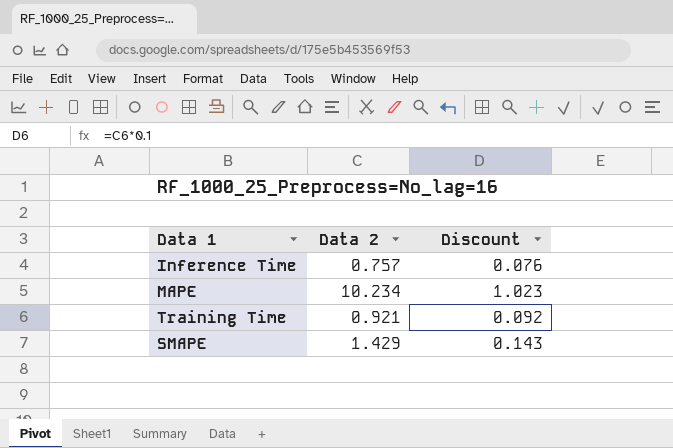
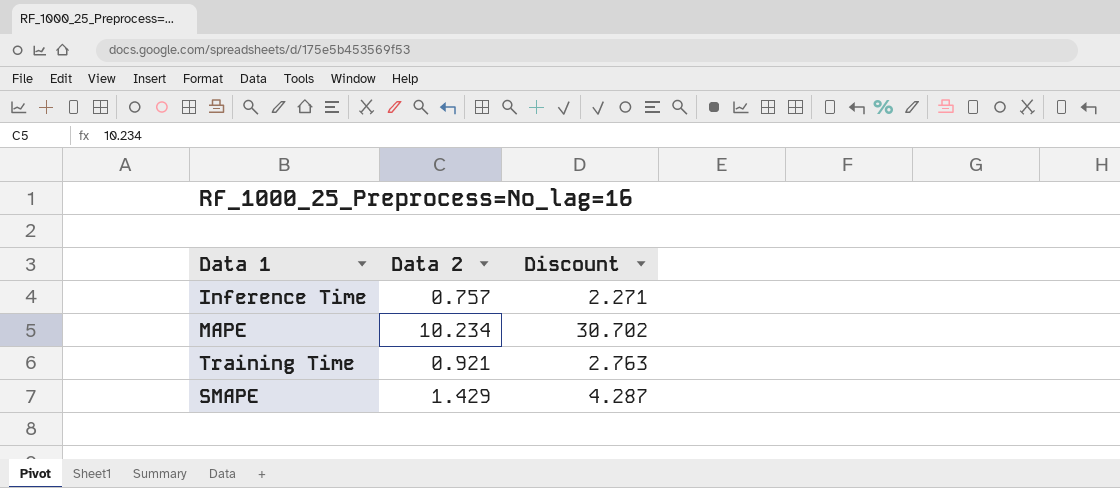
column Discount | formula: [Data 2] * 0.1 -> [Data 2] * 3

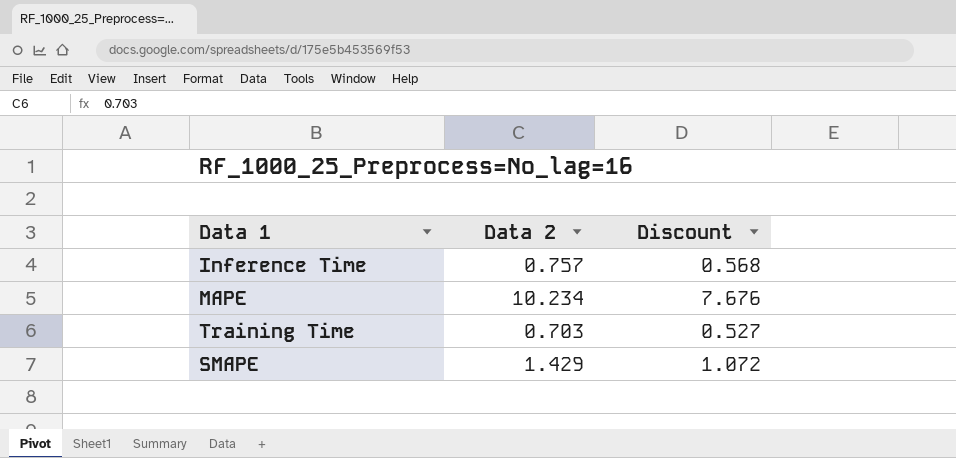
column Discount | formula: [Data 2] * 3 -> [Data 2] * 0.75
Training Time | Data 2: 0.921 -> 0.703

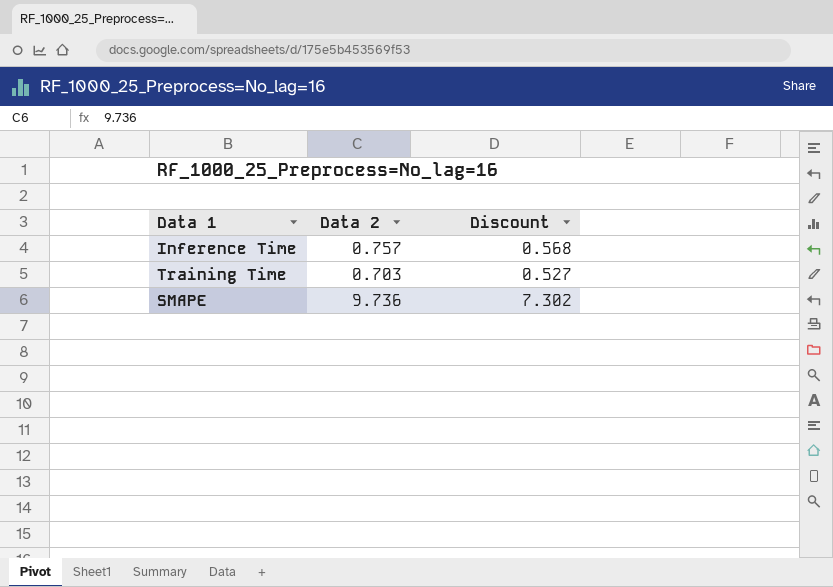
row MAPE: 10.234 | 7.676 -> none
SMAPE | Data 2: 1.429 -> 9.736
SMAPE | Discount: 1.072 -> 7.302

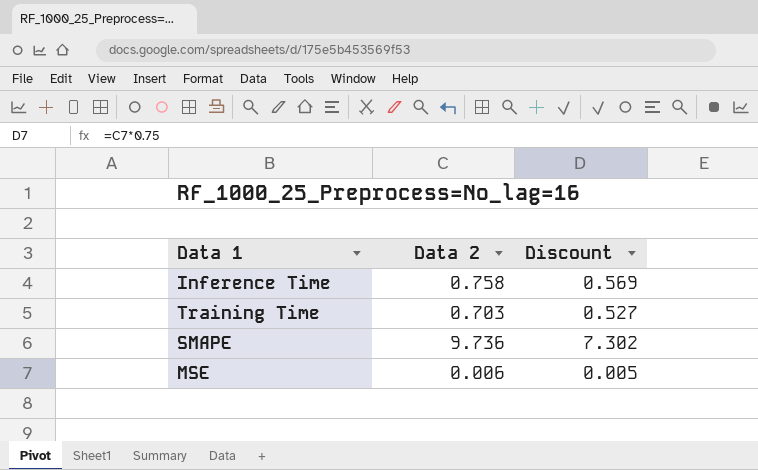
Inference Time | Data 2: 0.757 -> 0.758
Inference Time | Discount: 0.568 -> 0.569
row MSE: none -> 0.006 | 0.005

